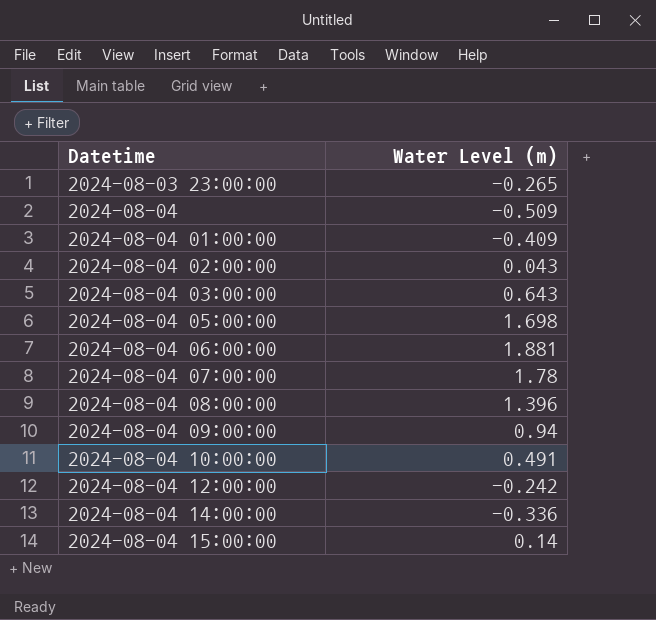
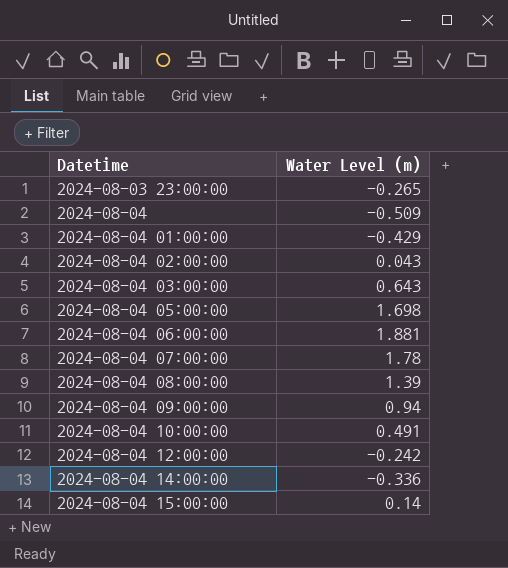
2024-08-04 01:00:00 | Water Level (m): -0.409 -> -0.429
2024-08-04 08:00:00 | Water Level (m): 1.396 -> 1.39

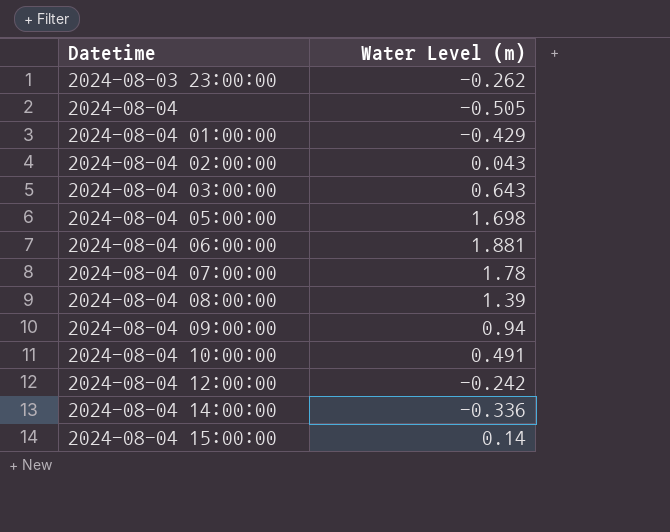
2024-08-03 23:00:00 | Water Level (m): -0.265 -> -0.262
2024-08-04 | Water Level (m): -0.509 -> -0.505

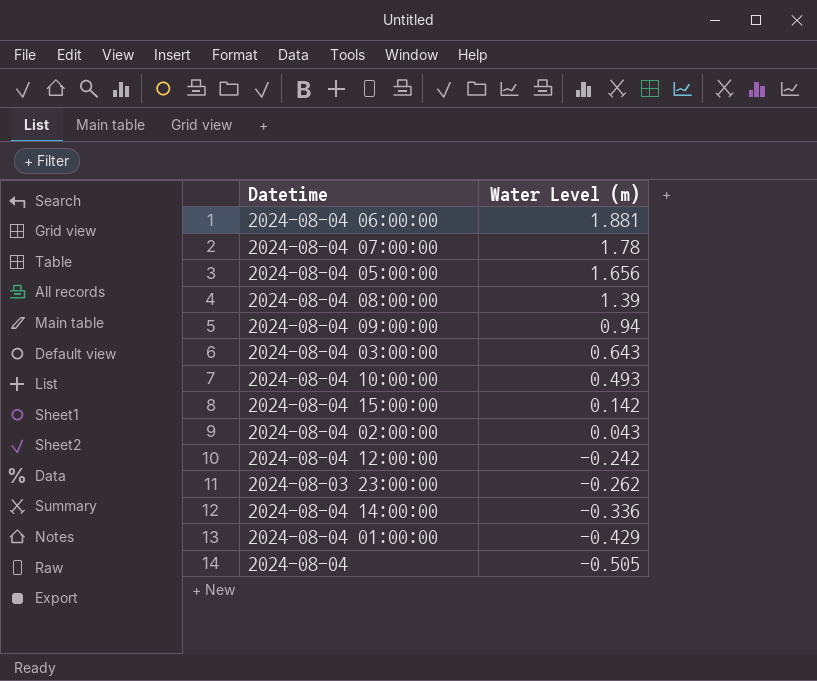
row order: Datetime ascending -> Water Level (m) descending
2024-08-04 05:00:00 | Water Level (m): 1.698 -> 1.656
2024-08-04 10:00:00 | Water Level (m): 0.491 -> 0.493
2024-08-04 15:00:00 | Water Level (m): 0.14 -> 0.142

